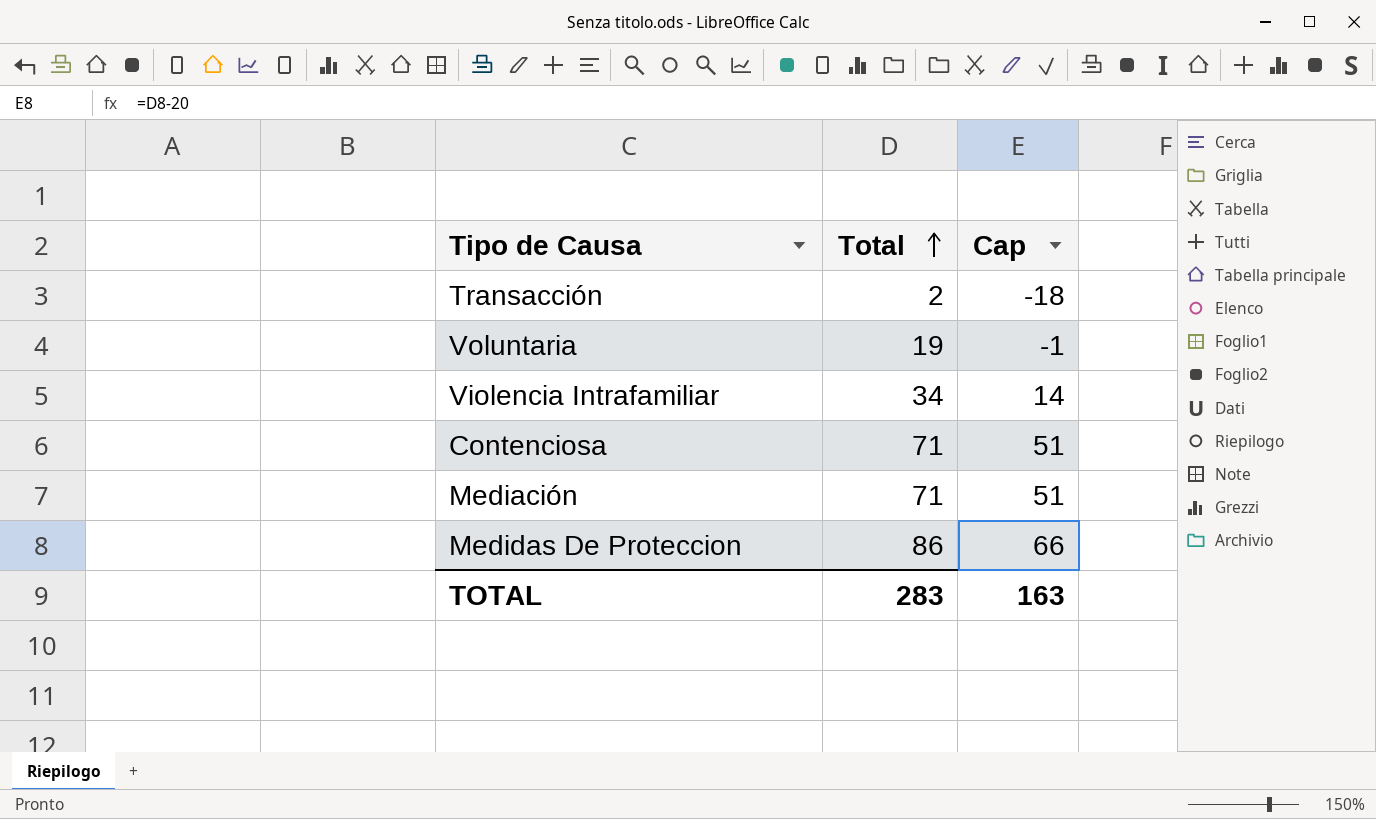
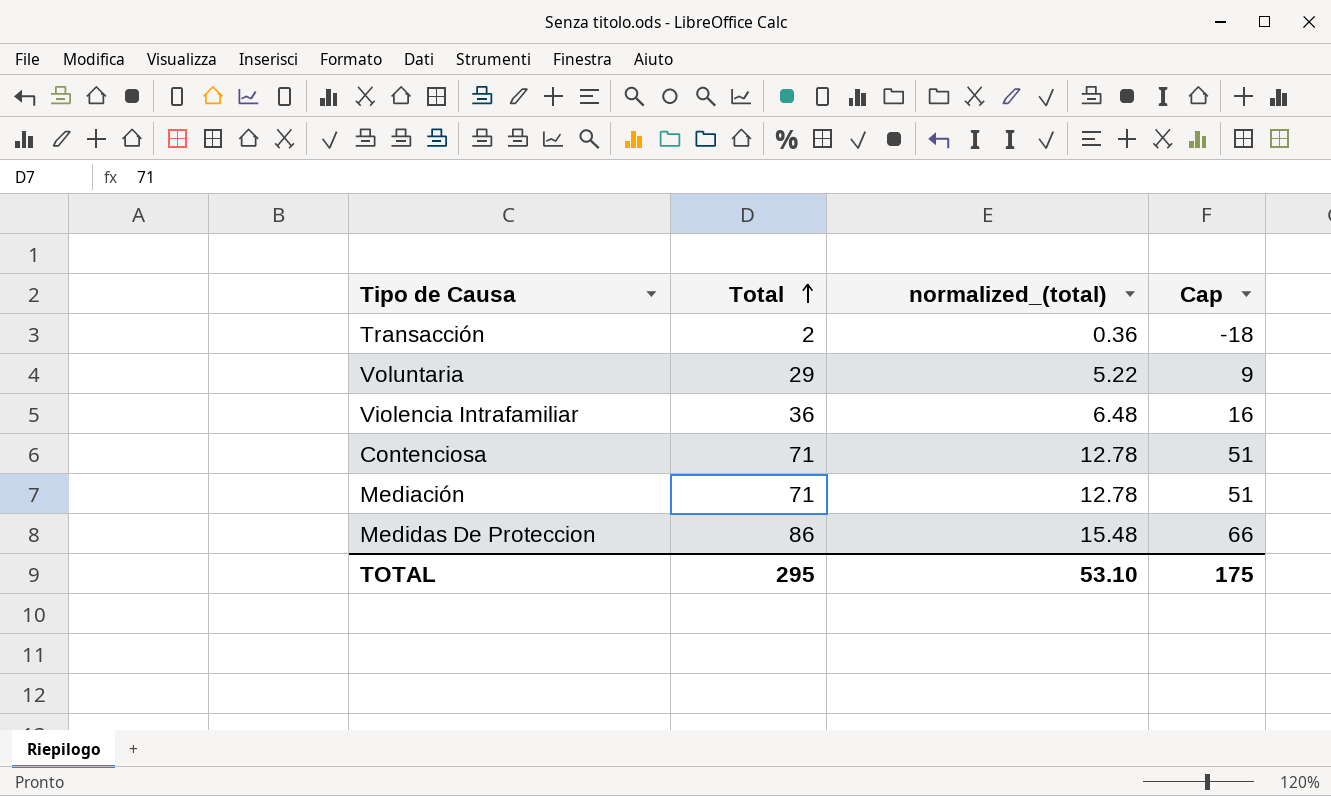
column normalized_(total) | formula: none -> [Total] * 0.18
Voluntaria | Total: 19 -> 29
Voluntaria | Cap: -1 -> 9
Violencia Intrafamiliar | Total: 34 -> 36
Violencia Intrafamiliar | Cap: 14 -> 16
TOTAL | Total: 283 -> 295
TOTAL | Cap: 163 -> 175

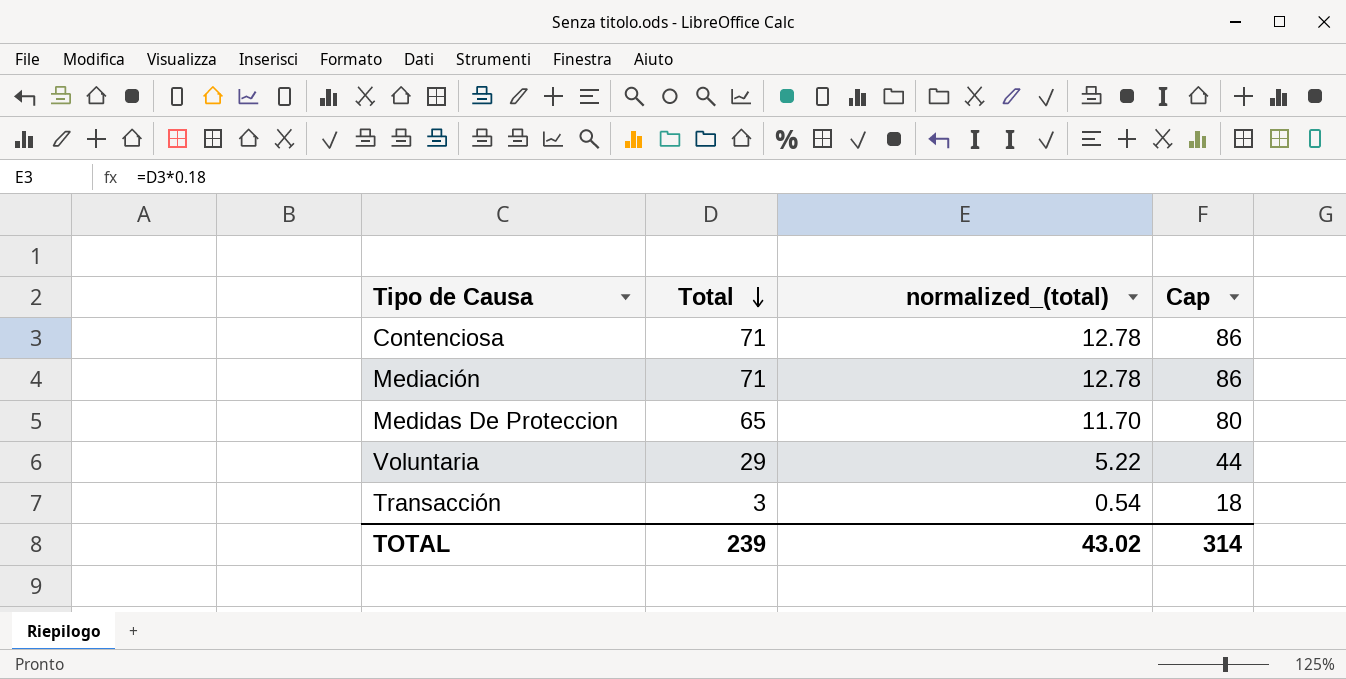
row order: Total ascending -> Total descending
column Cap | formula: [Total] - 20 -> [Total] + 15
row Violencia Intrafamiliar: 36 | 6.48 | 16 -> none
Medidas De Proteccion | Total: 86 -> 65
Medidas De Proteccion | normalized_(total): 15.48 -> 11.70
Transacción | Total: 2 -> 3
Transacción | normalized_(total): 0.36 -> 0.54
TOTAL | Total: 295 -> 239
TOTAL | normalized_(total): 53.10 -> 43.02
TOTAL | Cap: 175 -> 314

